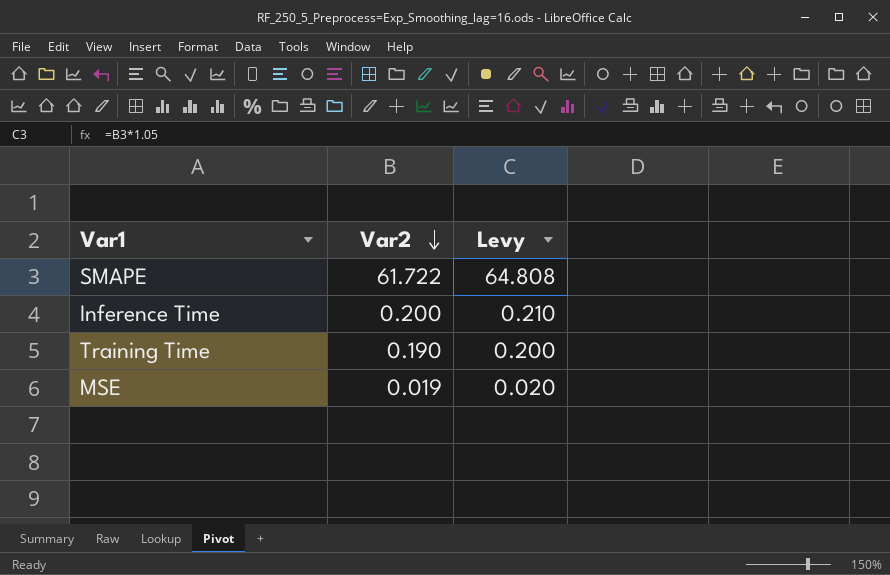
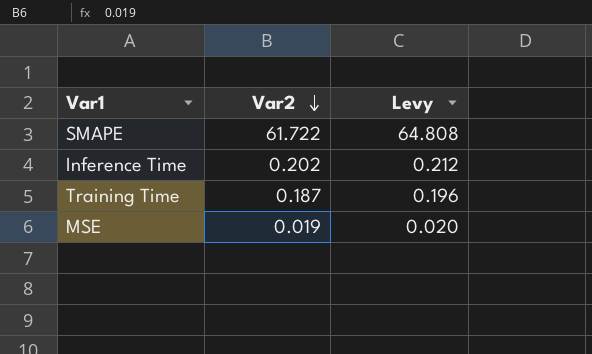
Inference Time | Var2: 0.200 -> 0.202
Inference Time | Levy: 0.210 -> 0.212
Training Time | Var2: 0.190 -> 0.187
Training Time | Levy: 0.200 -> 0.196

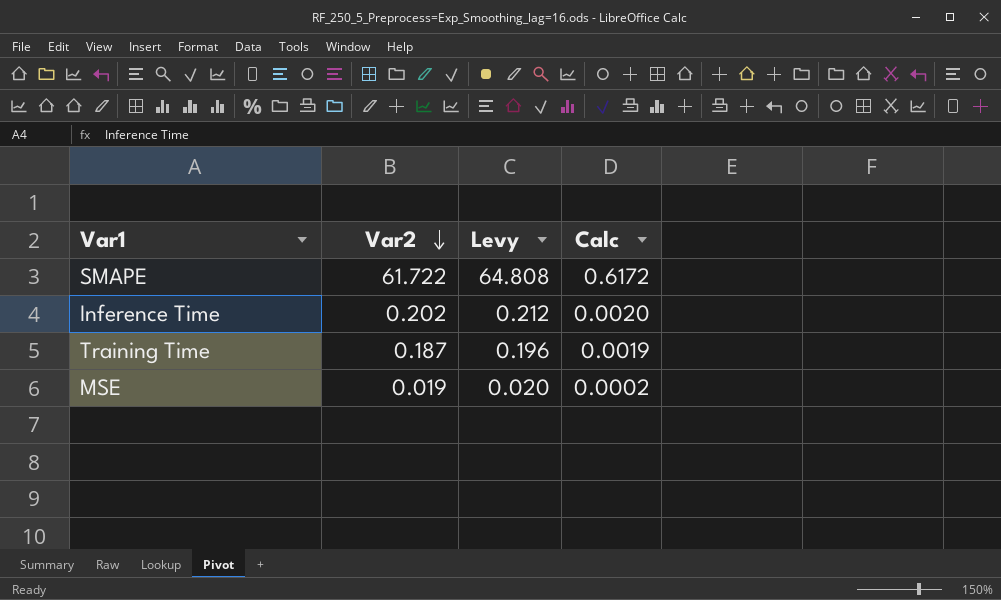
column Calc | formula: none -> [Var2] * 0.01

